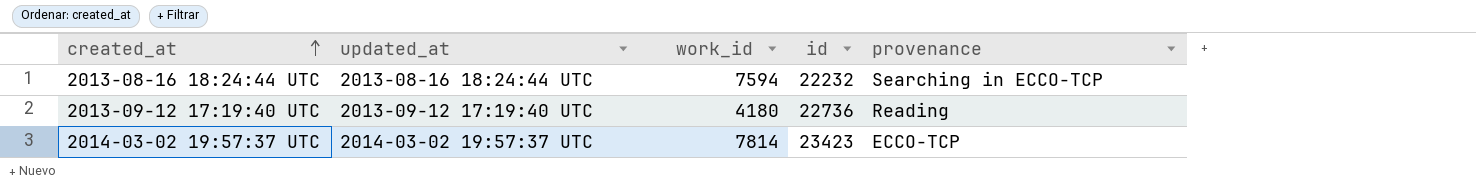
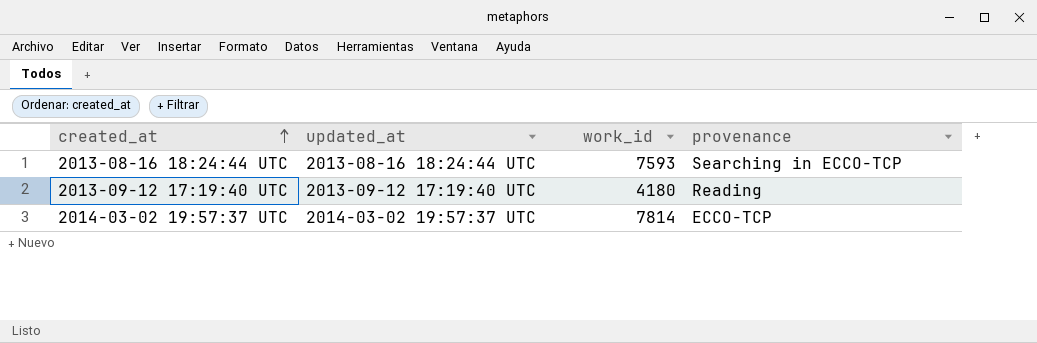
column id | position: 4 -> none
2013-08-16 18:24:44 UTC | work_id: 7594 -> 7593

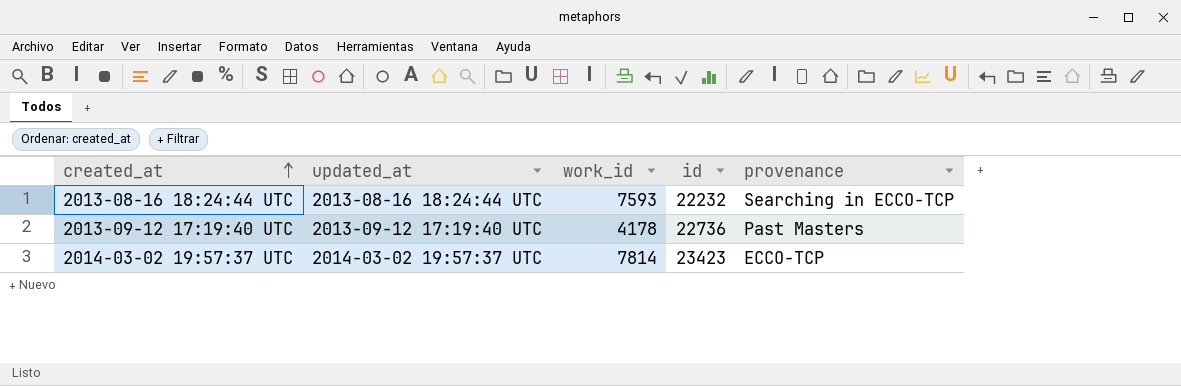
column id | position: none -> 4
2013-09-12 17:19:40 UTC | work_id: 4180 -> 4178
2013-09-12 17:19:40 UTC | provenance: Reading -> Past Masters

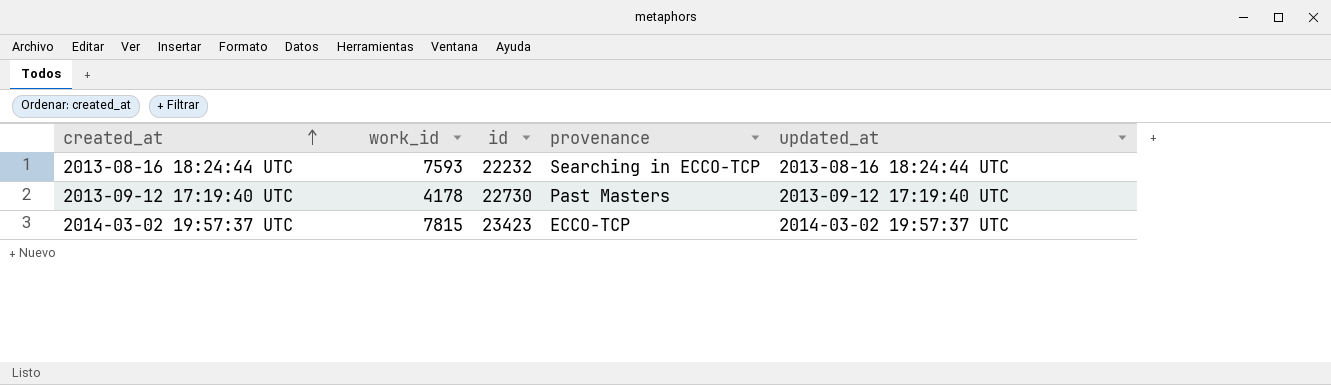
column updated_at | position: 2 -> 5
2013-09-12 17:19:40 UTC | id: 22736 -> 22730
2014-03-02 19:57:37 UTC | work_id: 7814 -> 7815

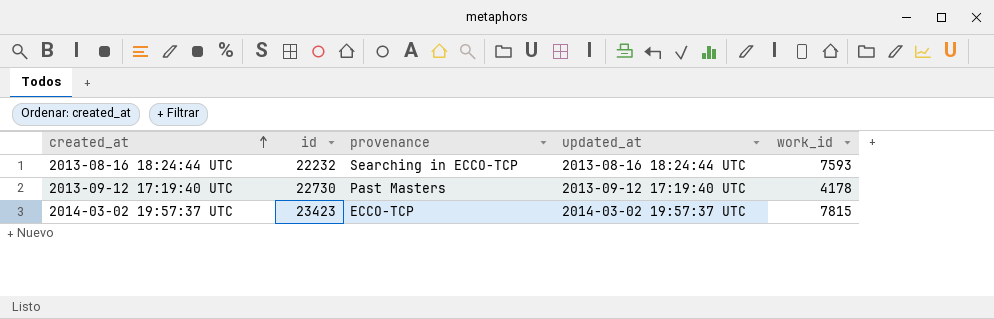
column work_id | position: 2 -> 5

